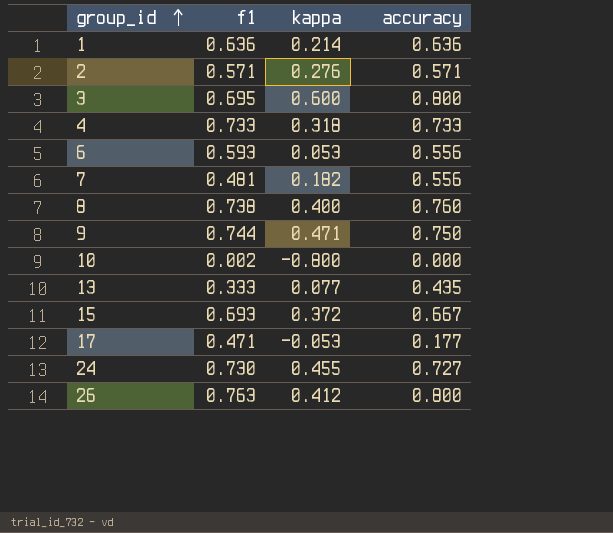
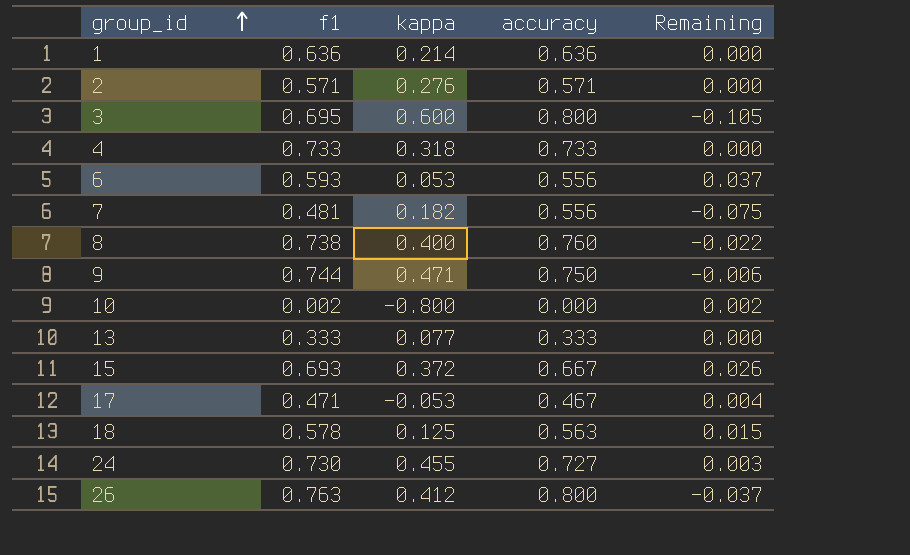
column Remaining | formula: none -> [f1] - [accuracy]
13 | accuracy: 0.435 -> 0.333
17 | accuracy: 0.177 -> 0.467
row 18: none -> 0.578 | 0.125 | 0.563 | 0.015

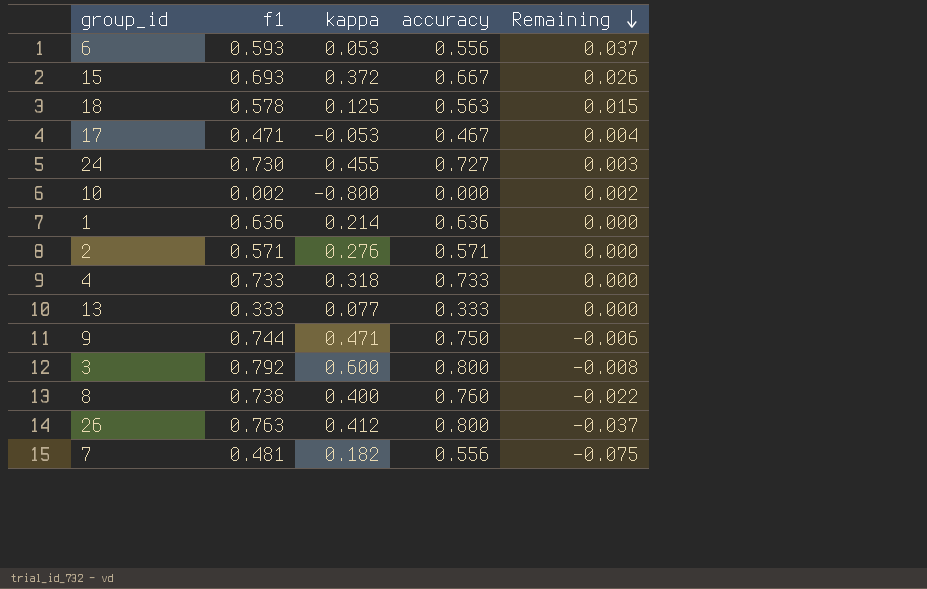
row order: group_id ascending -> Remaining descending
3 | f1: 0.695 -> 0.792
3 | Remaining: -0.105 -> -0.008

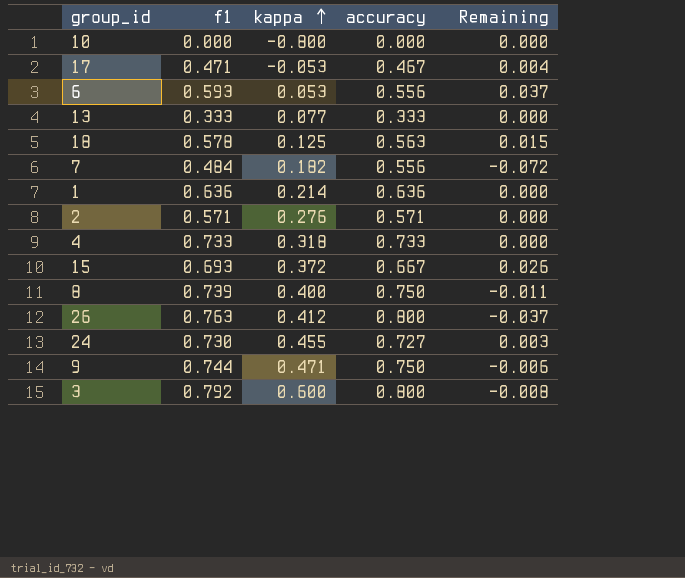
row order: Remaining descending -> kappa ascending
10 | f1: 0.002 -> 0.000
10 | Remaining: 0.002 -> 0.000
7 | f1: 0.481 -> 0.484
7 | Remaining: -0.075 -> -0.072
8 | f1: 0.738 -> 0.739
8 | accuracy: 0.760 -> 0.750
8 | Remaining: -0.022 -> -0.011

